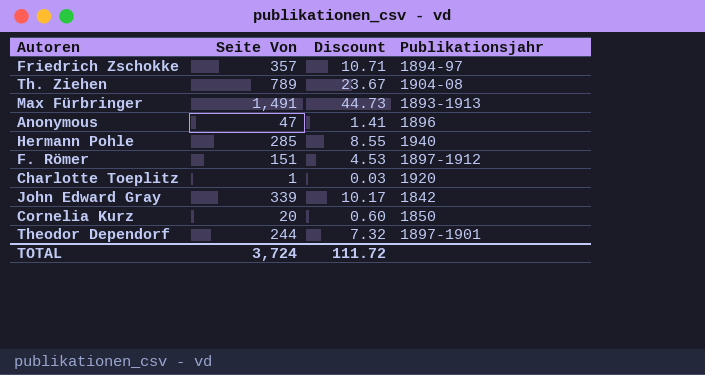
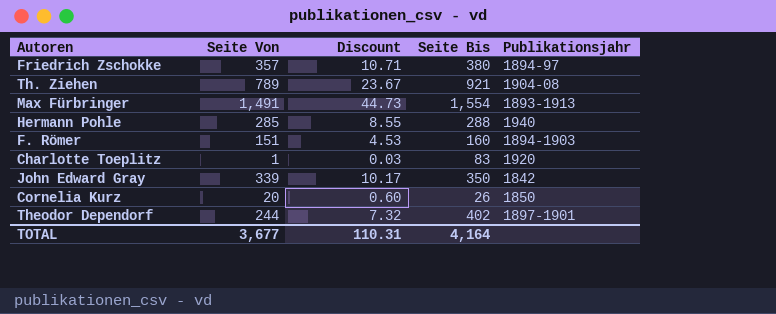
column Seite Bis | position: none -> 4
row Anonymous: 47 | 1.41 | 1896 -> none
F. Römer | Publikationsjahr: 1897-1912 -> 1894-1903
TOTAL | Seite Von: 3,724 -> 3,677
TOTAL | Discount: 111.72 -> 110.31

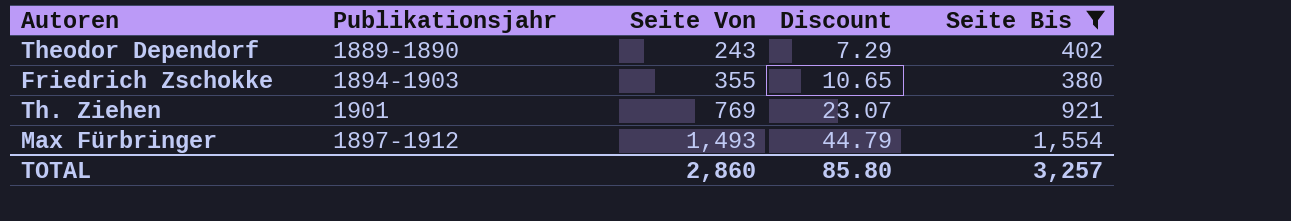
filter: none -> Seite Bis >= 380
row order: none -> Seite Von ascending
column Publikationsjahr | position: 5 -> 2
Theodor Dependorf | Publikationsjahr: 1897-1901 -> 1889-1890
Theodor Dependorf | Seite Von: 244 -> 243
Theodor Dependorf | Discount: 7.32 -> 7.29
Friedrich Zschokke | Publikationsjahr: 1894-97 -> 1894-1903
Friedrich Zschokke | Seite Von: 357 -> 355
Friedrich Zschokke | Discount: 10.71 -> 10.65
Th. Ziehen | Publikationsjahr: 1904-08 -> 1901
Th. Ziehen | Seite Von: 789 -> 769
Th. Ziehen | Discount: 23.67 -> 23.07
Max Fürbringer | Publikationsjahr: 1893-1913 -> 1897-1912
Max Fürbringer | Seite Von: 1,491 -> 1,493
Max Fürbringer | Discount: 44.73 -> 44.79
TOTAL | Seite Von: 3,677 -> 2,860
TOTAL | Discount: 110.31 -> 85.80
TOTAL | Seite Bis: 4,164 -> 3,257

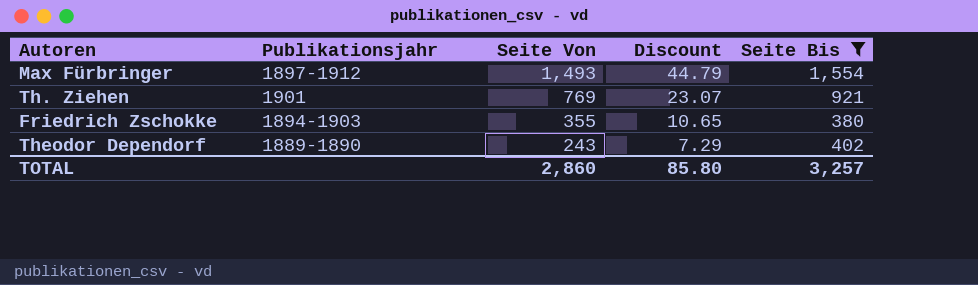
row order: Seite Von ascending -> Seite Von descending

